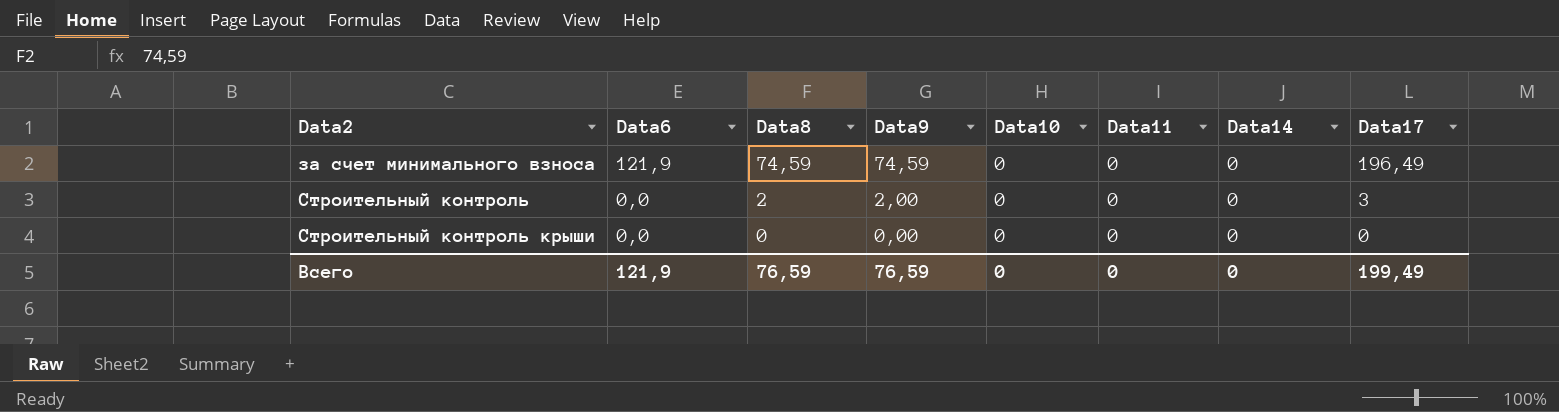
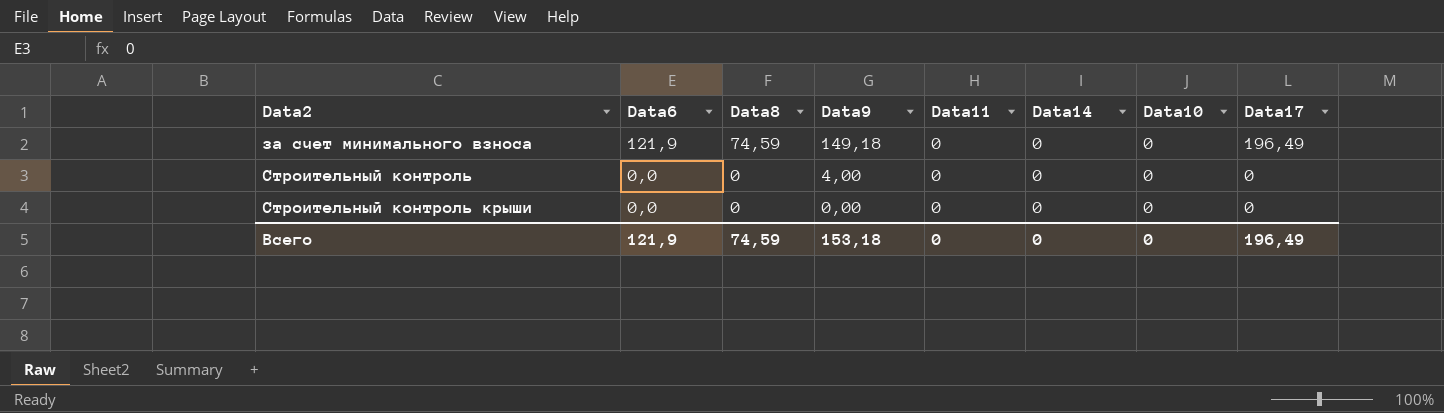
column Data10 | position: 5 -> 7
за счет минимального взноса | Data9: 74,59 -> 149,18
Строительный контроль | Data8: 2 -> 0
Строительный контроль | Data9: 2,00 -> 4,00
Строительный контроль | Data17: 3 -> 0
Всего | Data8: 76,59 -> 74,59
Всего | Data9: 76,59 -> 153,18
Всего | Data17: 199,49 -> 196,49

